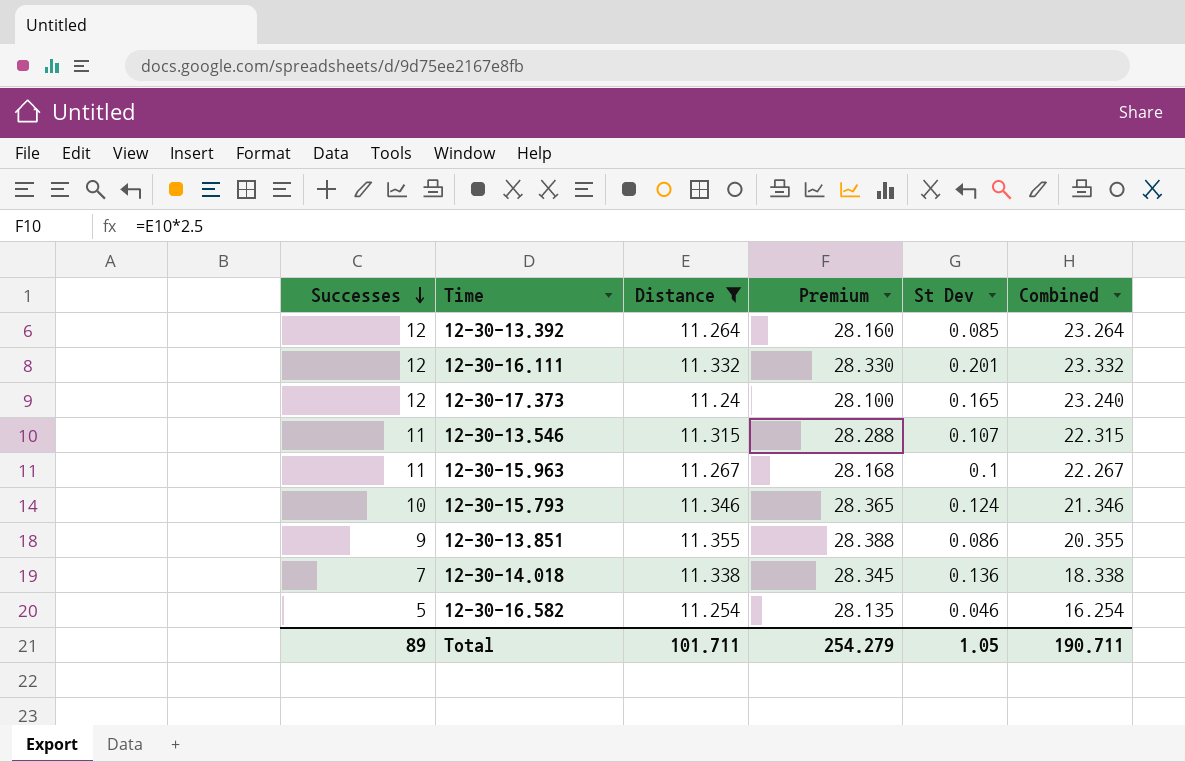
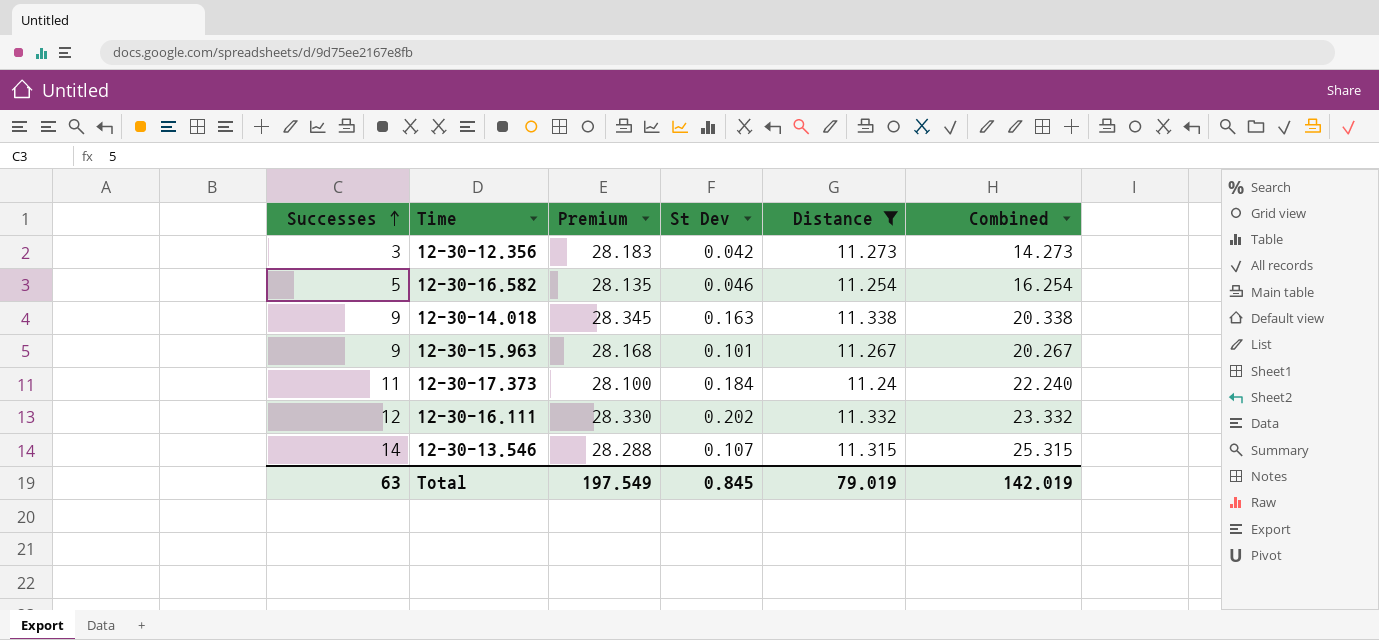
row order: Successes descending -> Successes ascending
column Distance | position: 3 -> 5
row 12-30-13.392: 12 | 11.264 | 28.160 | 0.085 | 23.264 -> none
row 12-30-15.793: 10 | 11.346 | 28.365 | 0.124 | 21.346 -> none
row 12-30-13.851: 9 | 11.355 | 28.388 | 0.086 | 20.355 -> none
row 12-30-12.356: none -> 3 | 28.183 | 0.042 | 11.273 | 14.273
12-30-14.018 | Successes: 7 -> 9
12-30-14.018 | St Dev: 0.136 -> 0.163
12-30-14.018 | Combined: 18.338 -> 20.338
12-30-15.963 | Successes: 11 -> 9
12-30-15.963 | St Dev: 0.1 -> 0.101
12-30-15.963 | Combined: 22.267 -> 20.267
12-30-17.373 | Successes: 12 -> 11
12-30-17.373 | St Dev: 0.165 -> 0.184
12-30-17.373 | Combined: 23.240 -> 22.240
12-30-16.111 | St Dev: 0.201 -> 0.202
12-30-13.546 | Successes: 11 -> 14
12-30-13.546 | Combined: 22.315 -> 25.315
Total | Successes: 89 -> 63
Total | Premium: 254.279 -> 197.549
Total | St Dev: 1.05 -> 0.845
Total | Distance: 101.711 -> 79.019
Total | Combined: 190.711 -> 142.019

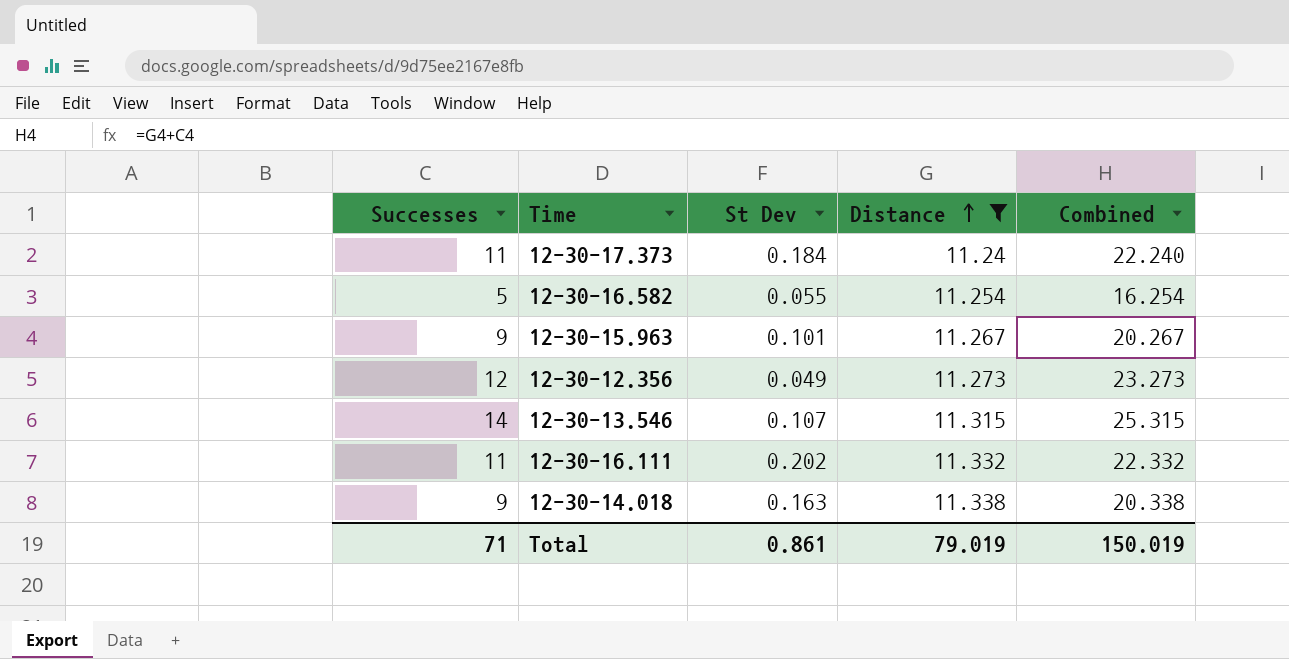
row order: Successes ascending -> Distance ascending
column Premium | formula: [Distance] * 2.5 -> none
12-30-16.582 | St Dev: 0.046 -> 0.055
12-30-12.356 | Successes: 3 -> 12
12-30-12.356 | St Dev: 0.042 -> 0.049
12-30-12.356 | Combined: 14.273 -> 23.273
12-30-16.111 | Successes: 12 -> 11
12-30-16.111 | Combined: 23.332 -> 22.332
Total | Successes: 63 -> 71
Total | St Dev: 0.845 -> 0.861
Total | Combined: 142.019 -> 150.019

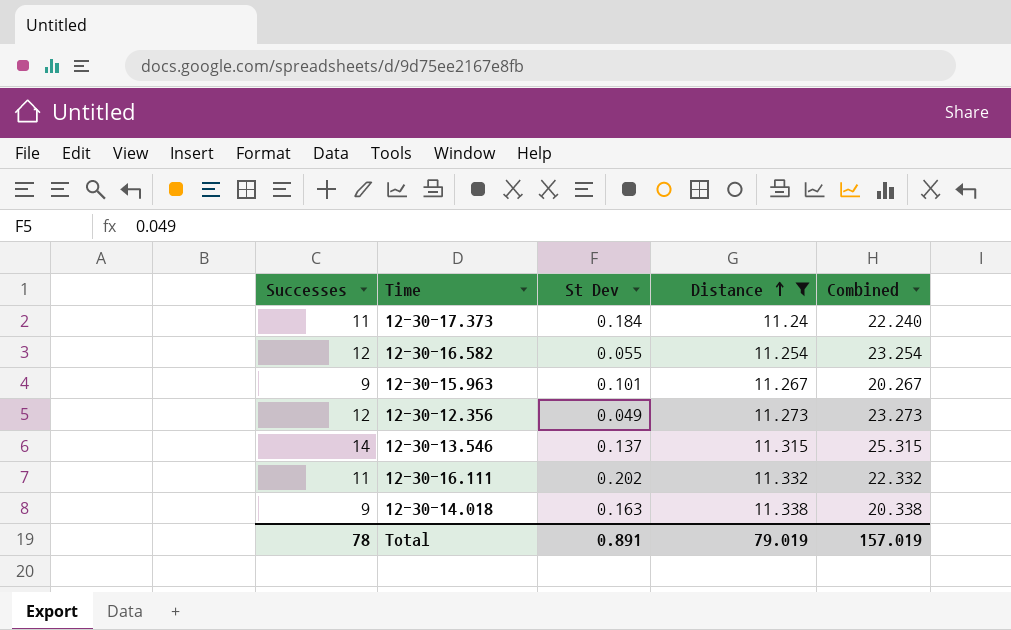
12-30-16.582 | Successes: 5 -> 12
12-30-16.582 | Combined: 16.254 -> 23.254
12-30-13.546 | St Dev: 0.107 -> 0.137
Total | Successes: 71 -> 78
Total | St Dev: 0.861 -> 0.891
Total | Combined: 150.019 -> 157.019

